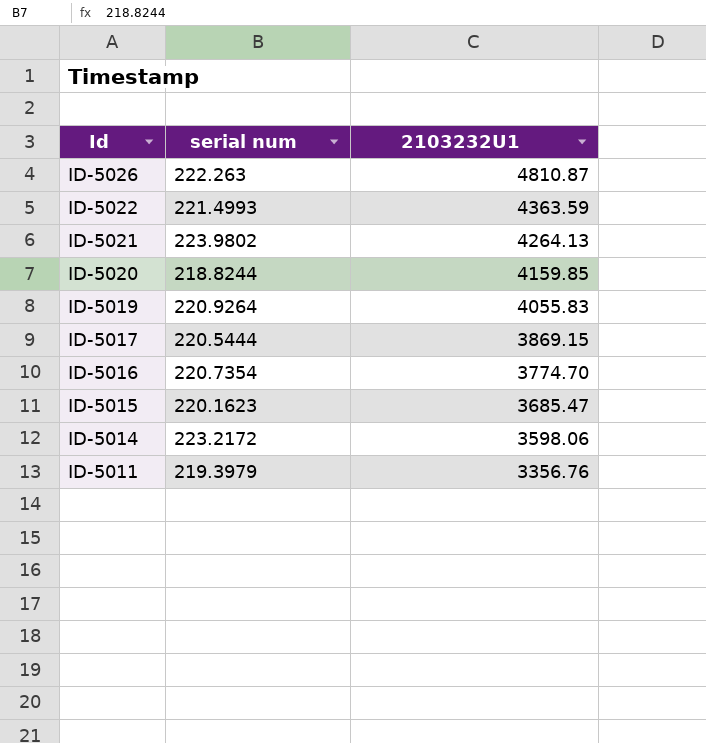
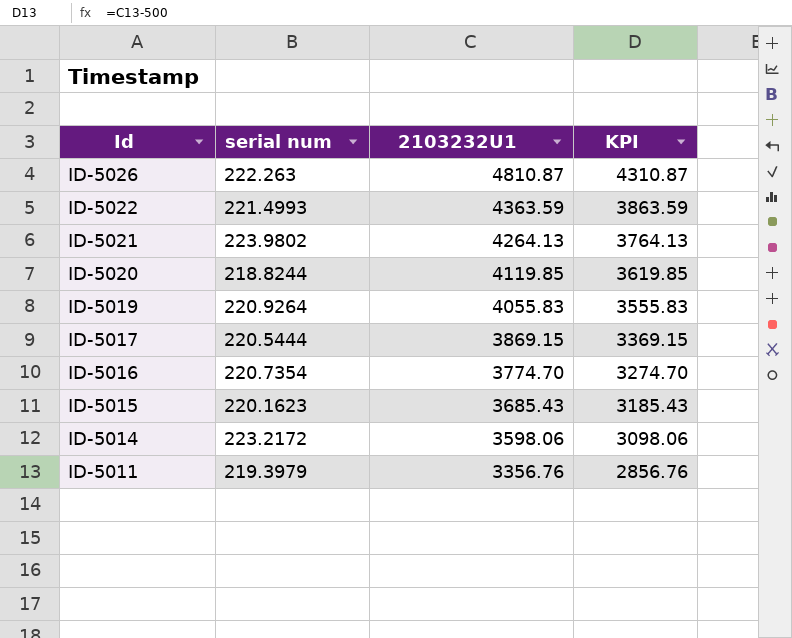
column KPI | formula: none -> [2103232U1] - 500
ID-5020 | 2103232U1: 4159.85 -> 4119.85
ID-5015 | 2103232U1: 3685.47 -> 3685.43

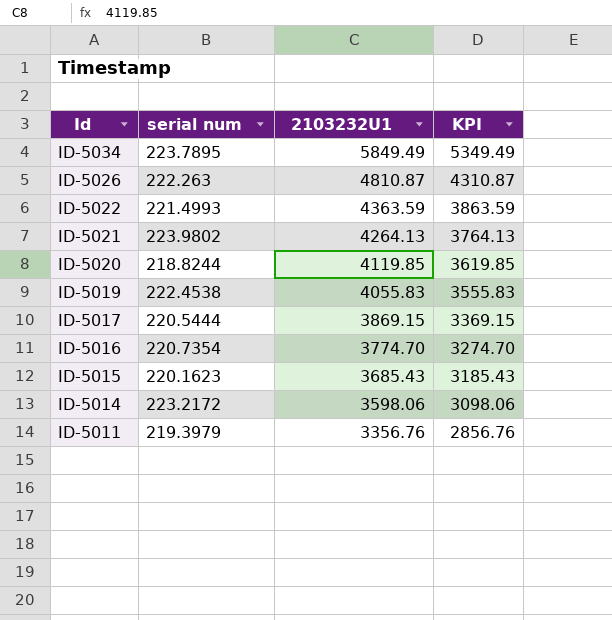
row ID-5034: none -> 223.7895 | 5849.49 | 5349.49
ID-5019 | serial num: 220.9264 -> 222.4538

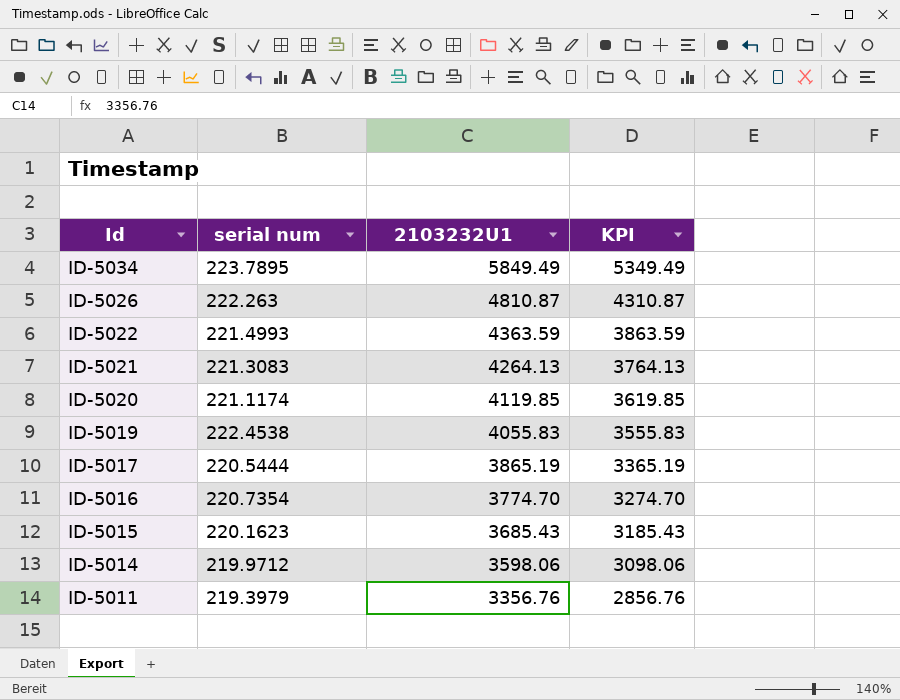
ID-5021 | serial num: 223.9802 -> 221.3083
ID-5020 | serial num: 218.8244 -> 221.1174
ID-5017 | 2103232U1: 3869.15 -> 3865.19
ID-5017 | KPI: 3369.15 -> 3365.19
ID-5014 | serial num: 223.2172 -> 219.9712

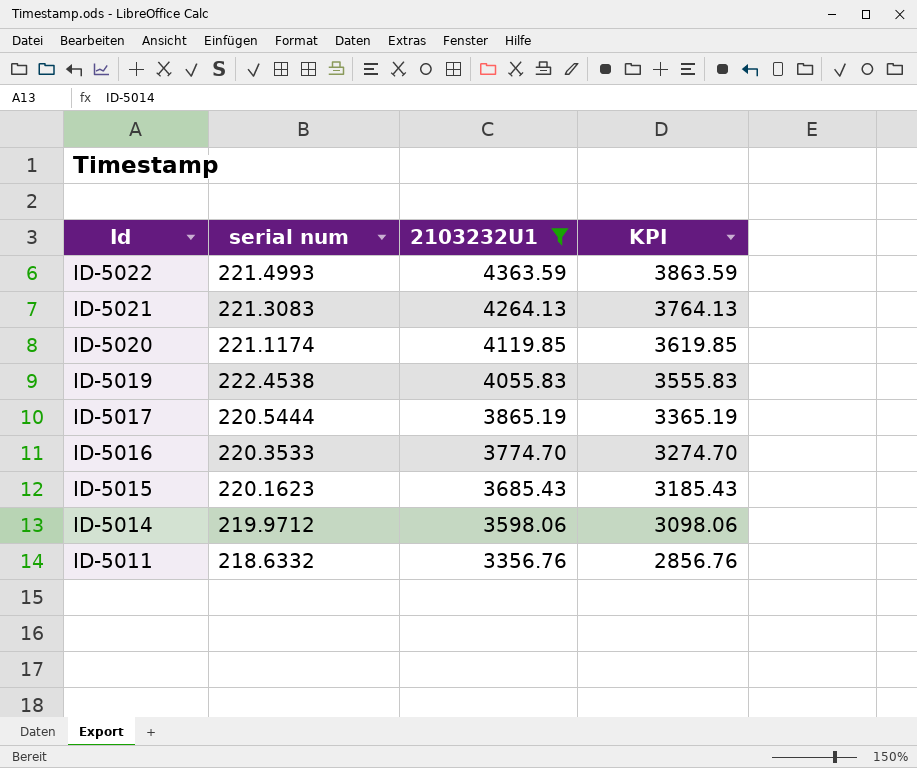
filter: none -> 2103232U1 <= 4363.59
ID-5016 | serial num: 220.7354 -> 220.3533
ID-5011 | serial num: 219.3979 -> 218.6332

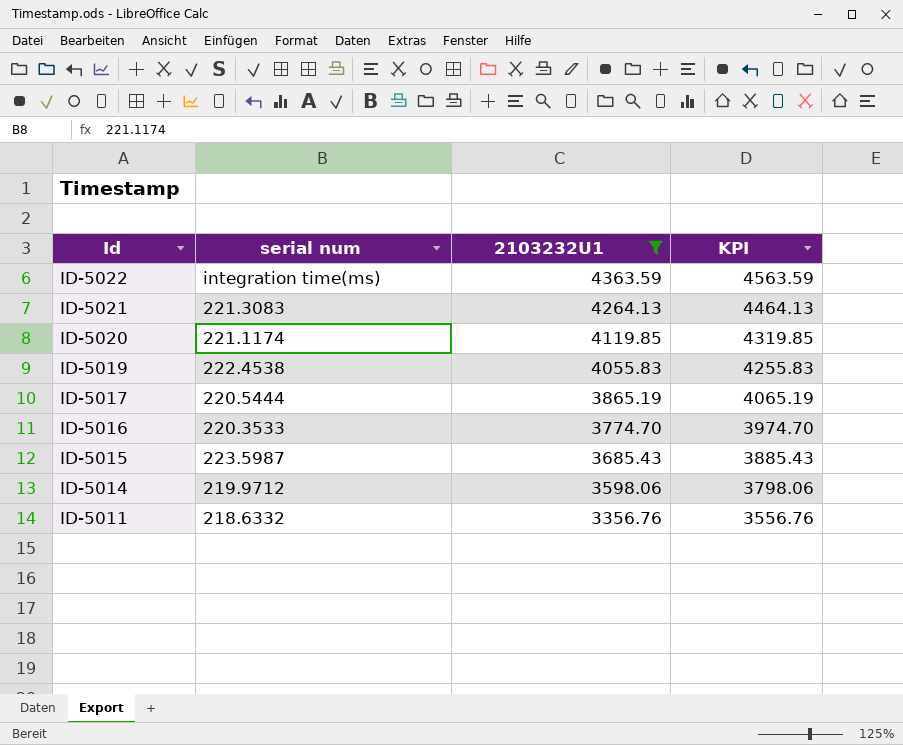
column KPI | formula: [2103232U1] - 500 -> [2103232U1] + 200
ID-5022 | serial num: 221.4993 -> integration time(ms)
ID-5015 | serial num: 220.1623 -> 223.5987

